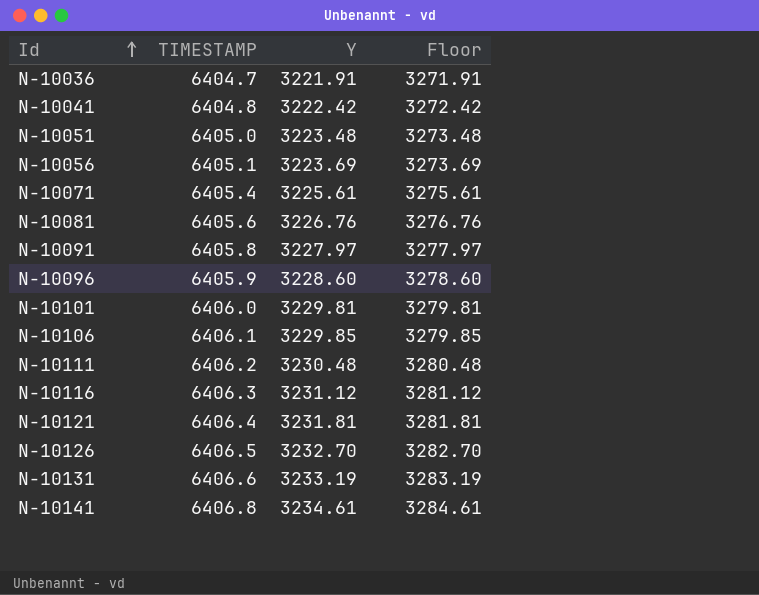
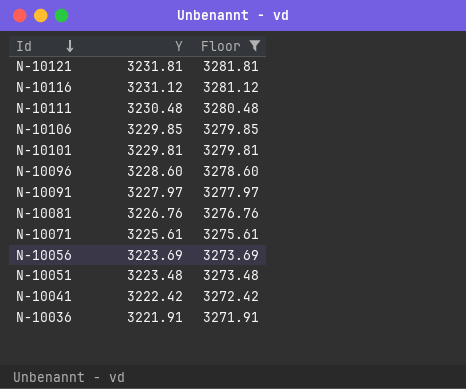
filter: none -> Floor <= 3281.81
row order: Id ascending -> Id descending
column TIMESTAMP | position: 2 -> none

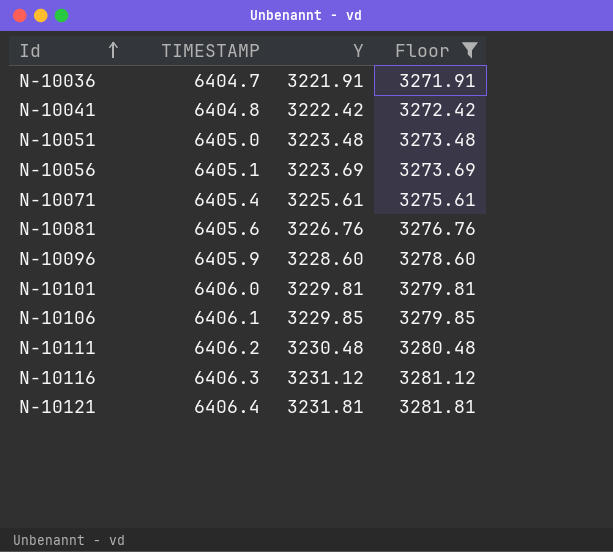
row order: Id descending -> Id ascending
column TIMESTAMP | position: none -> 2
row N-10091: 3227.97 | 3277.97 -> none

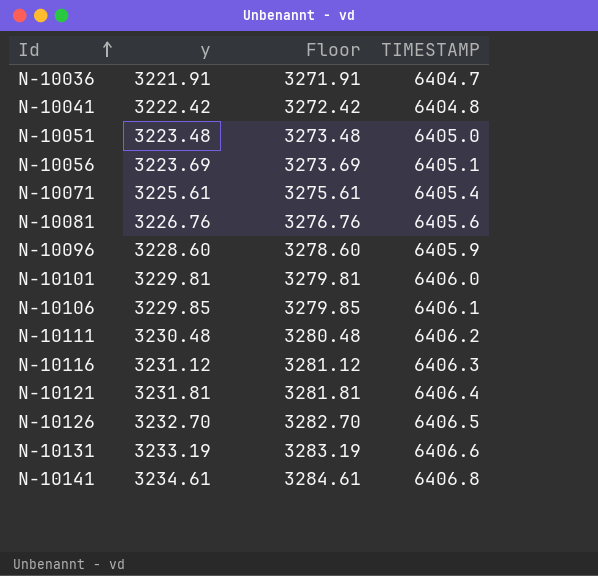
filter: Floor <= 3281.81 -> none
column name: Y -> y
column TIMESTAMP | position: 2 -> 4

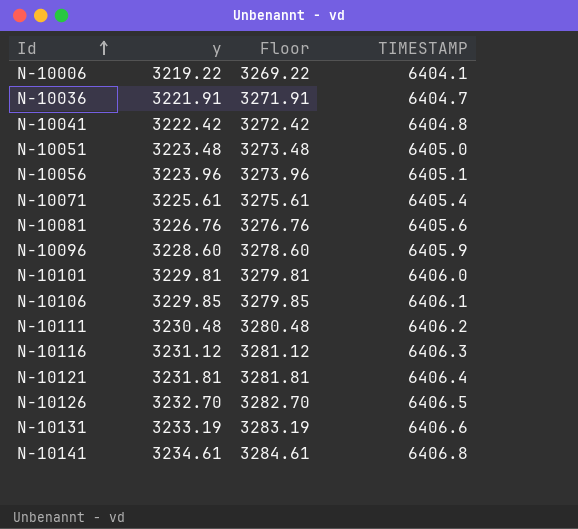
row N-10006: none -> 3219.22 | 3269.22 | 6404.1
N-10056 | y: 3223.69 -> 3223.96
N-10056 | Floor: 3273.69 -> 3273.96

